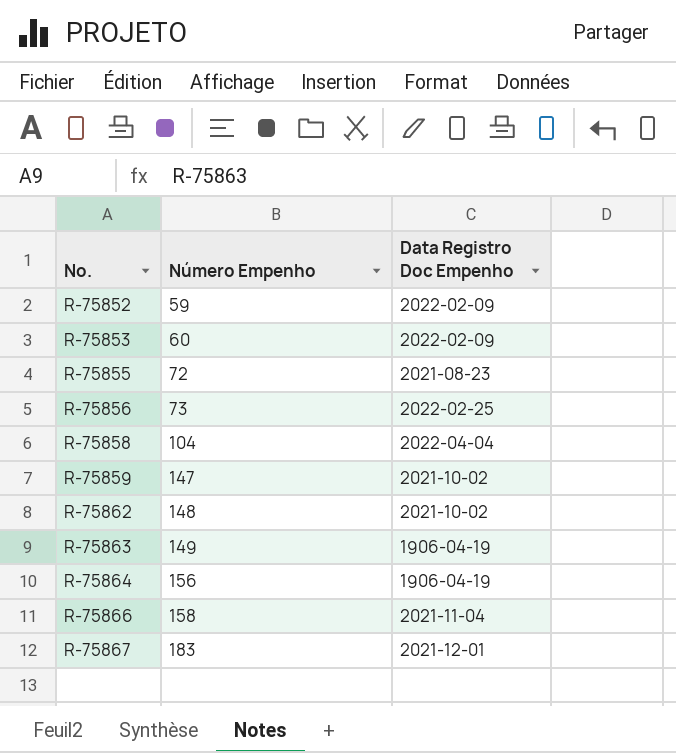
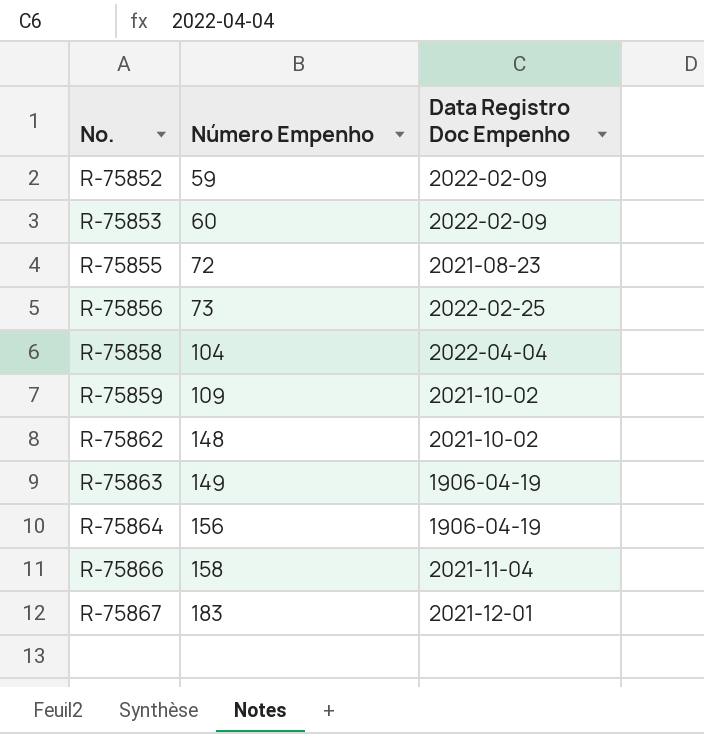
R-75859 | Número Empenho: 147 -> 109

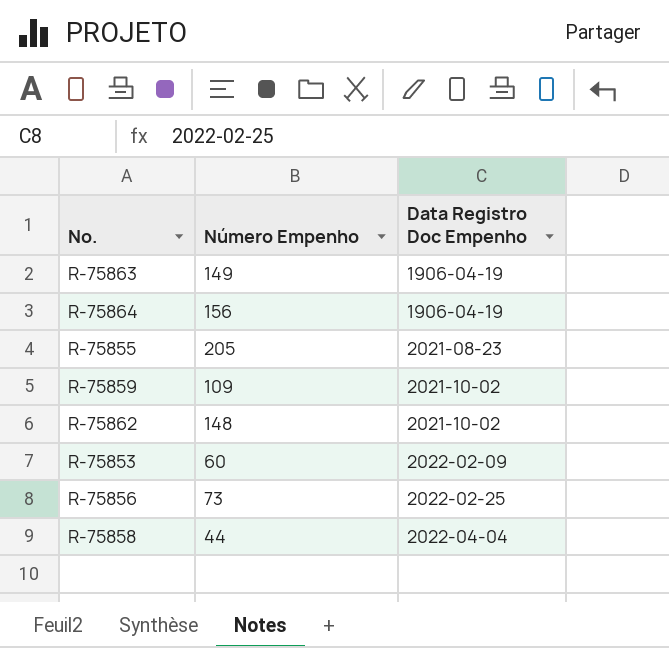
row order: No. ascending -> Data Registro Doc Empenho ascending
row R-75852: 59 | 2022-02-09 -> none
row R-75866: 158 | 2021-11-04 -> none
row R-75867: 183 | 2021-12-01 -> none
R-75855 | Número Empenho: 72 -> 205
R-75858 | Número Empenho: 104 -> 44

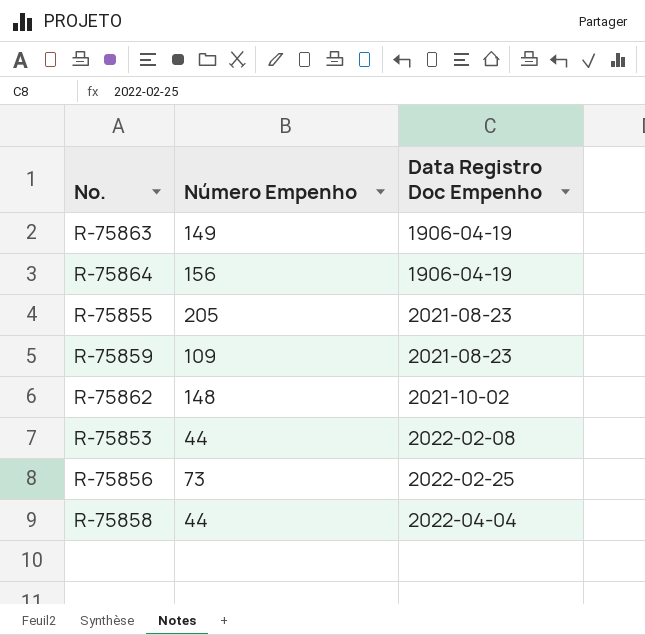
R-75859 | Data Registro Doc Empenho: 2021-10-02 -> 2021-08-23
R-75853 | Número Empenho: 60 -> 44
R-75853 | Data Registro Doc Empenho: 2022-02-09 -> 2022-02-08

